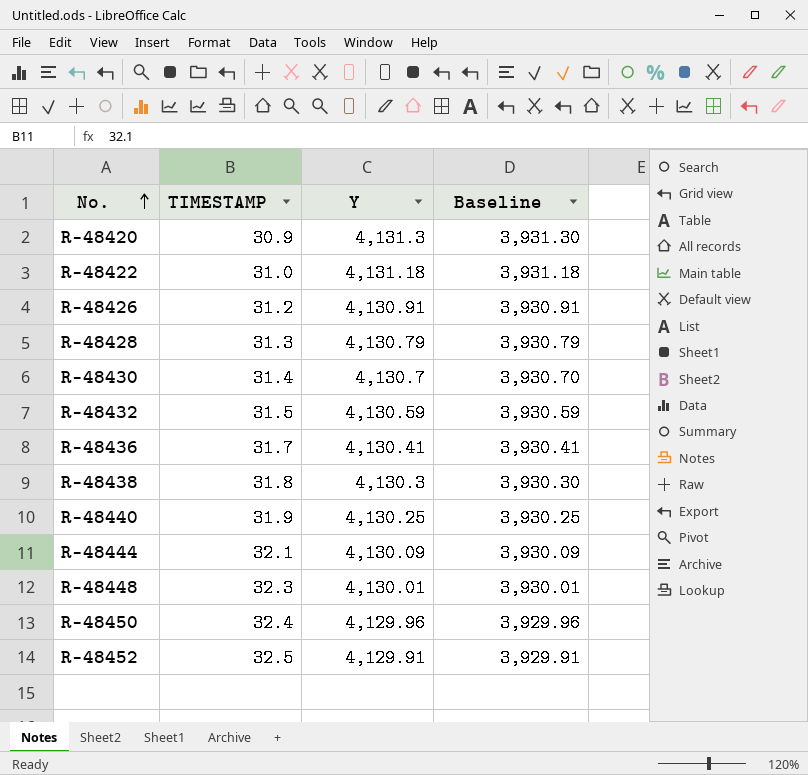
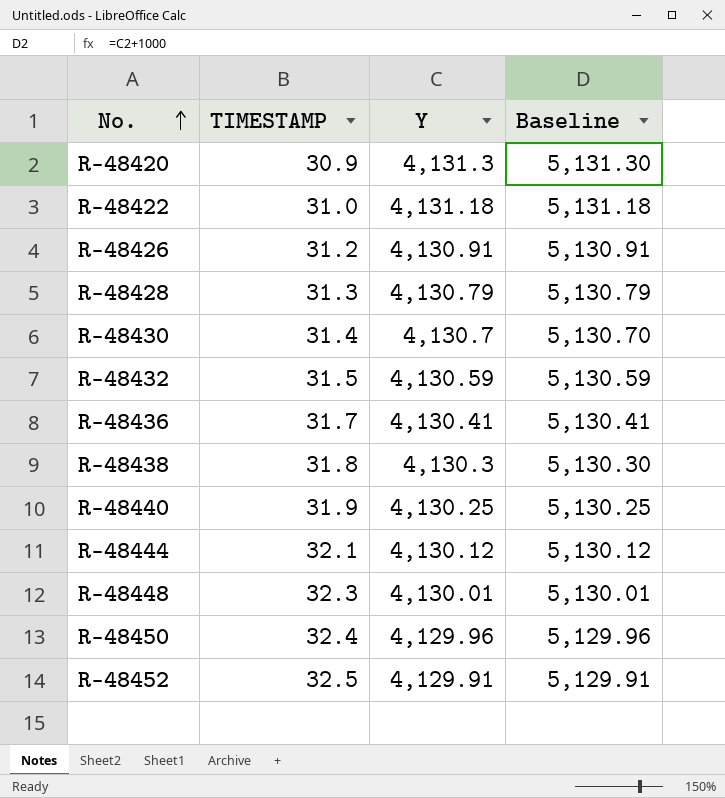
column Baseline | formula: [Y] - 200 -> [Y] + 1000
R-48444 | Y: 4,130.09 -> 4,130.12

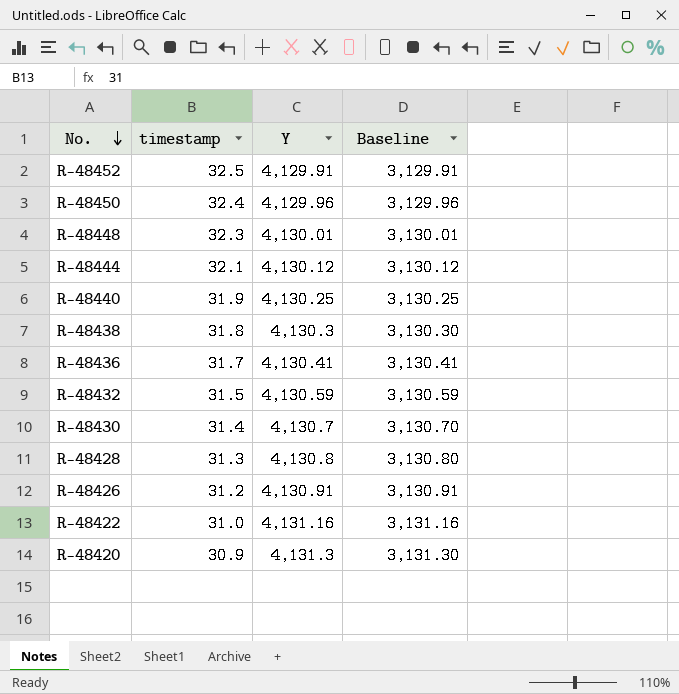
row order: No. ascending -> No. descending
column name: TIMESTAMP -> timestamp
column Baseline | formula: [Y] + 1000 -> [Y] - 1000
R-48428 | Y: 4,130.79 -> 4,130.8
R-48422 | Y: 4,131.18 -> 4,131.16

